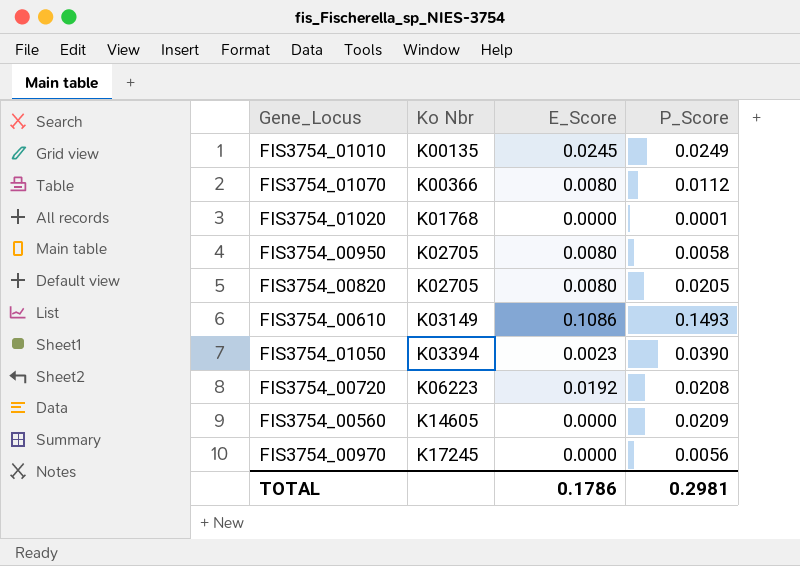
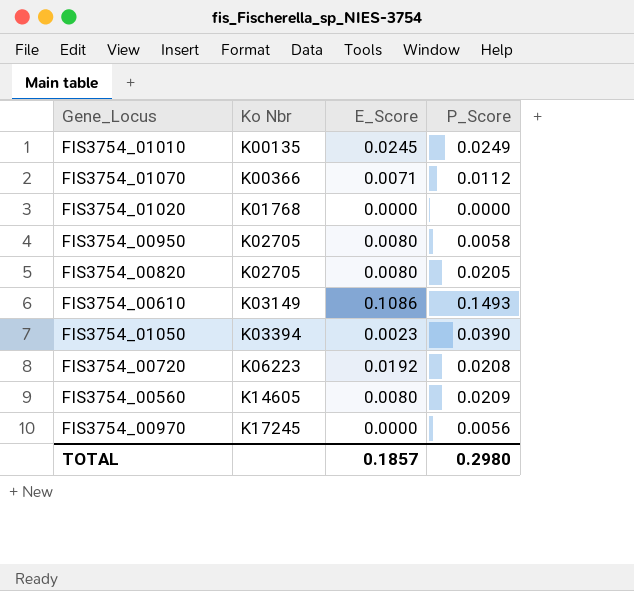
FIS3754_01070 | E_Score: 0.0080 -> 0.0071
FIS3754_01020 | P_Score: 0.0001 -> 0.0000
FIS3754_00560 | E_Score: 0.0000 -> 0.0080
TOTAL | E_Score: 0.1786 -> 0.1857
TOTAL | P_Score: 0.2981 -> 0.2980

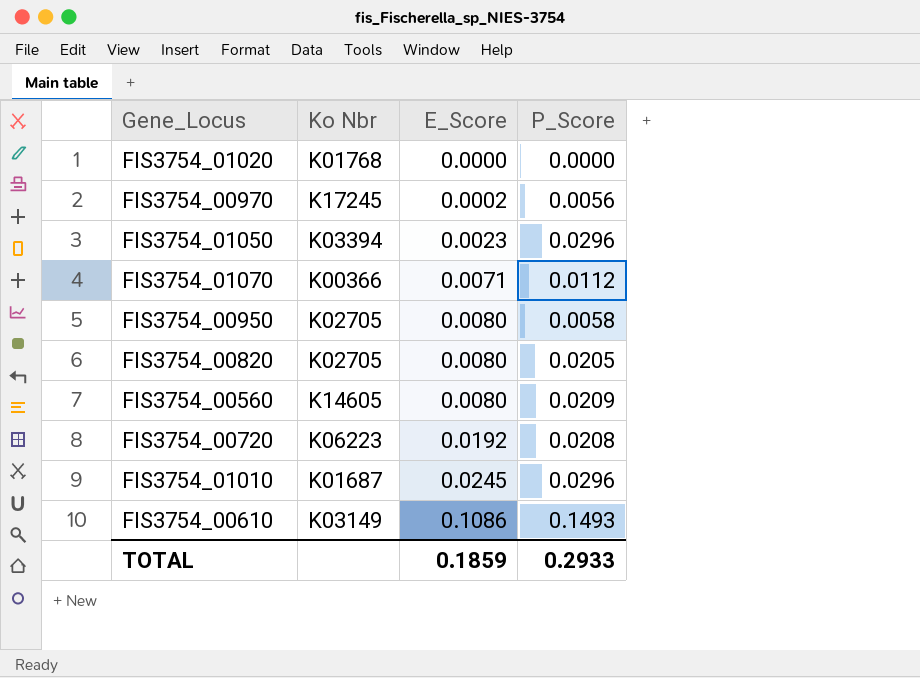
row order: Ko Nbr ascending -> E_Score ascending
FIS3754_00970 | E_Score: 0.0000 -> 0.0002
FIS3754_01050 | P_Score: 0.0390 -> 0.0296
FIS3754_01010 | Ko Nbr: K00135 -> K01687
FIS3754_01010 | P_Score: 0.0249 -> 0.0296
TOTAL | E_Score: 0.1857 -> 0.1859
TOTAL | P_Score: 0.2980 -> 0.2933

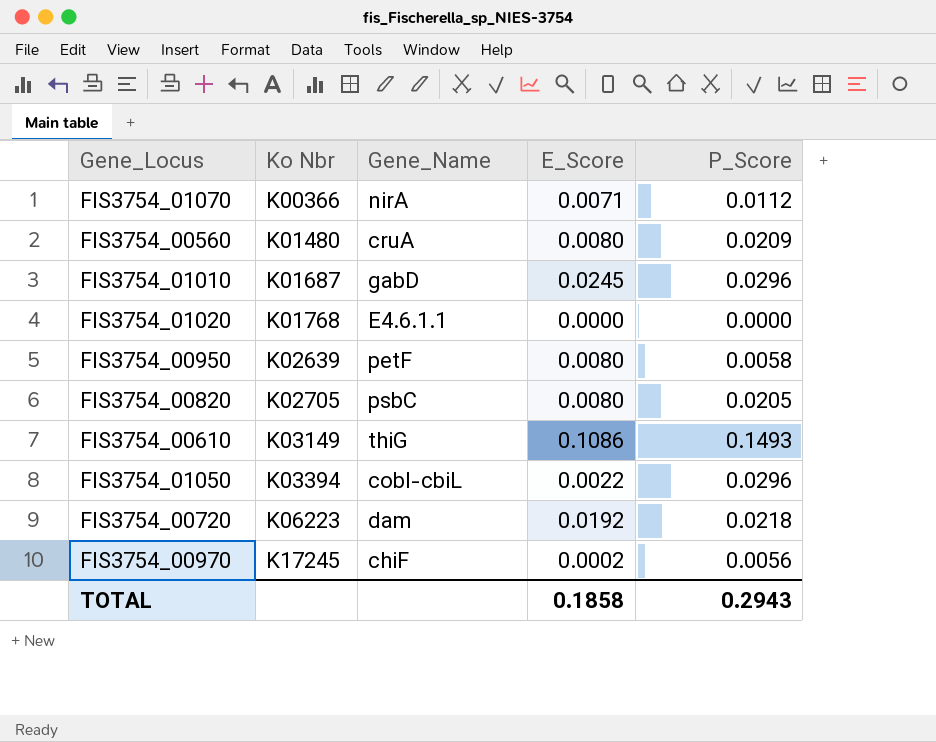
row order: E_Score ascending -> Ko Nbr ascending
column Gene_Name | position: none -> 3
FIS3754_00560 | Ko Nbr: K14605 -> K01480
FIS3754_00950 | Ko Nbr: K02705 -> K02639
FIS3754_01050 | E_Score: 0.0023 -> 0.0022
FIS3754_00720 | P_Score: 0.0208 -> 0.0218
TOTAL | E_Score: 0.1859 -> 0.1858
TOTAL | P_Score: 0.2933 -> 0.2943

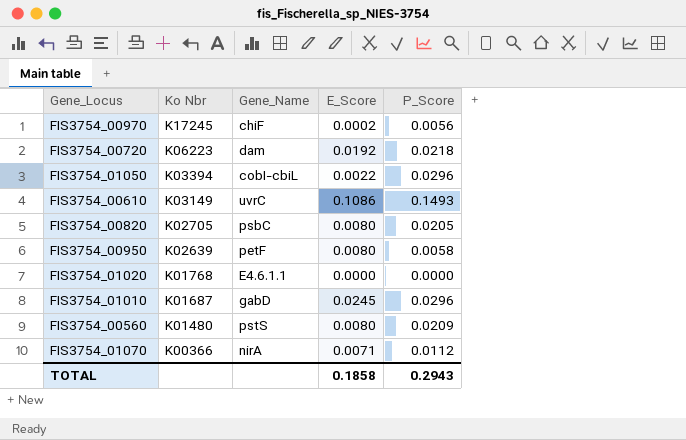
row order: Ko Nbr ascending -> Ko Nbr descending
FIS3754_00610 | Gene_Name: thiG -> uvrC
FIS3754_00560 | Gene_Name: cruA -> pstS

